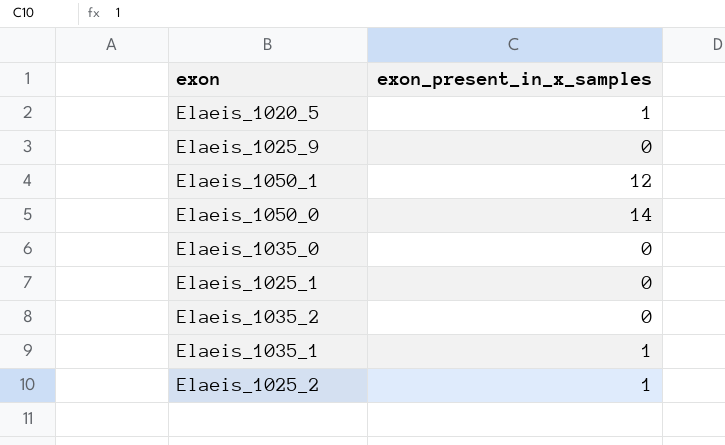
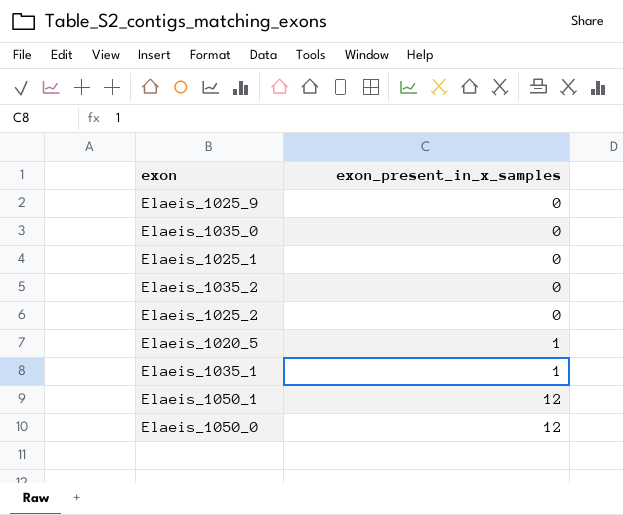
row order: none -> exon_present_in_x_samples ascending
Elaeis_1025_2 | exon_present_in_x_samples: 1 -> 0
Elaeis_1050_0 | exon_present_in_x_samples: 14 -> 12

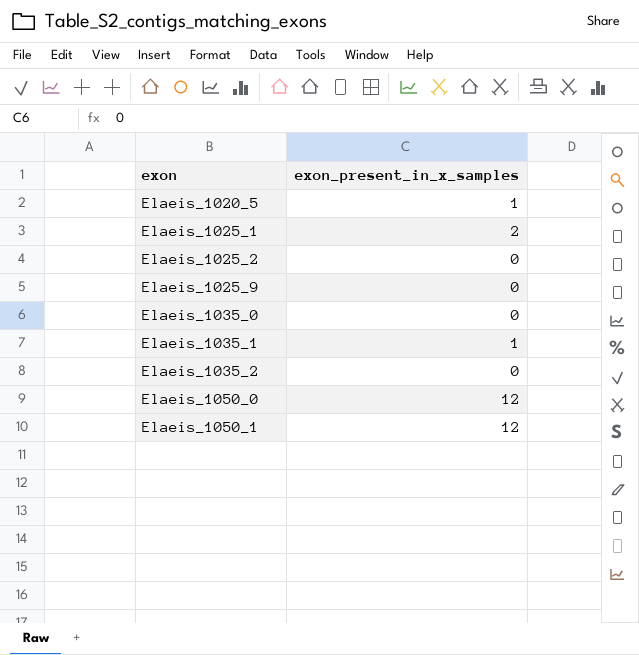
row order: exon_present_in_x_samples ascending -> exon ascending
Elaeis_1025_1 | exon_present_in_x_samples: 0 -> 2

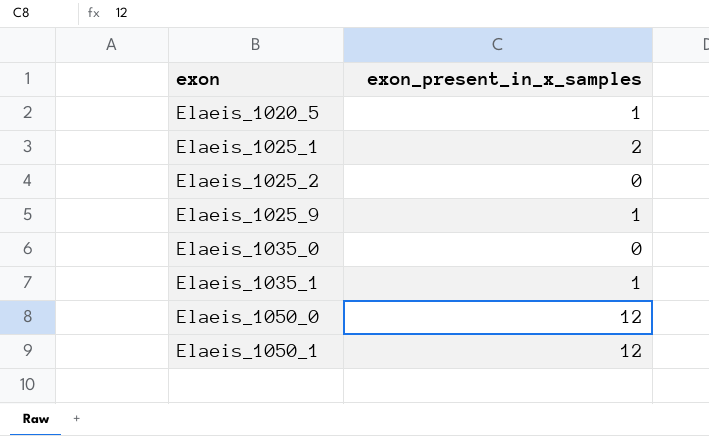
row Elaeis_1035_2: 0 -> none
Elaeis_1025_9 | exon_present_in_x_samples: 0 -> 1

